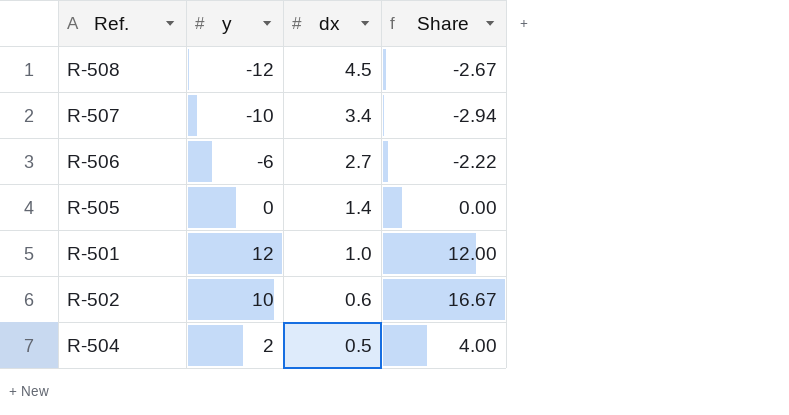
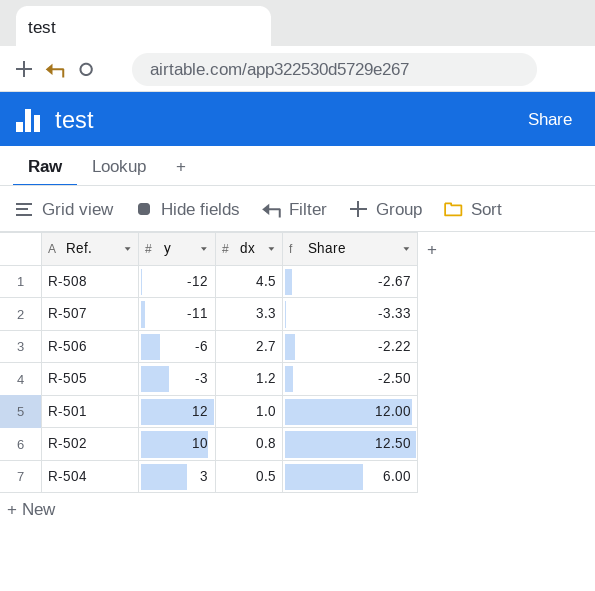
R-507 | y: -10 -> -11
R-507 | dx: 3.4 -> 3.3
R-507 | Share: -2.94 -> -3.33
R-505 | y: 0 -> -3
R-505 | dx: 1.4 -> 1.2
R-505 | Share: 0.00 -> -2.50
R-502 | dx: 0.6 -> 0.8
R-502 | Share: 16.67 -> 12.50
R-504 | y: 2 -> 3
R-504 | Share: 4.00 -> 6.00

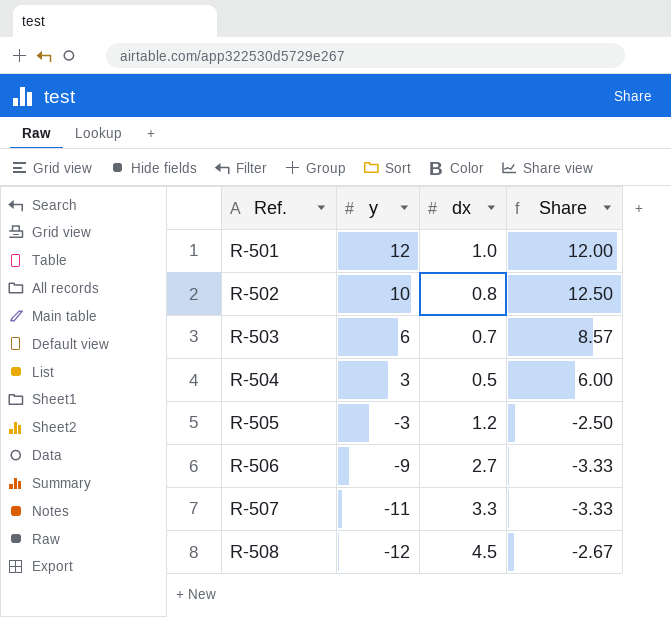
row order: dx descending -> Ref. ascending
row R-503: none -> 6 | 0.7 | 8.57
R-506 | y: -6 -> -9
R-506 | Share: -2.22 -> -3.33

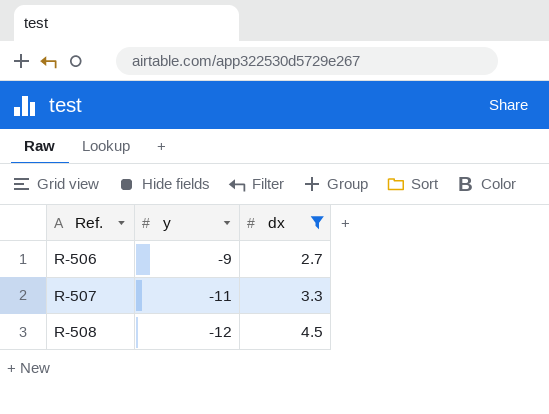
filter: none -> dx >= 2.7
column Share | formula: [y] / [dx] -> none

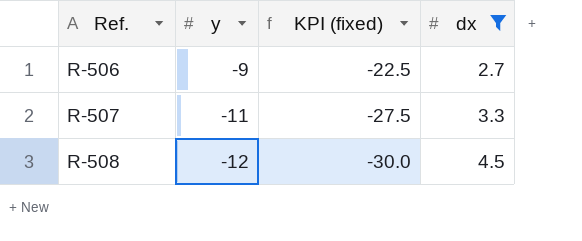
column KPI (fixed) | formula: none -> [y] * 2.5

